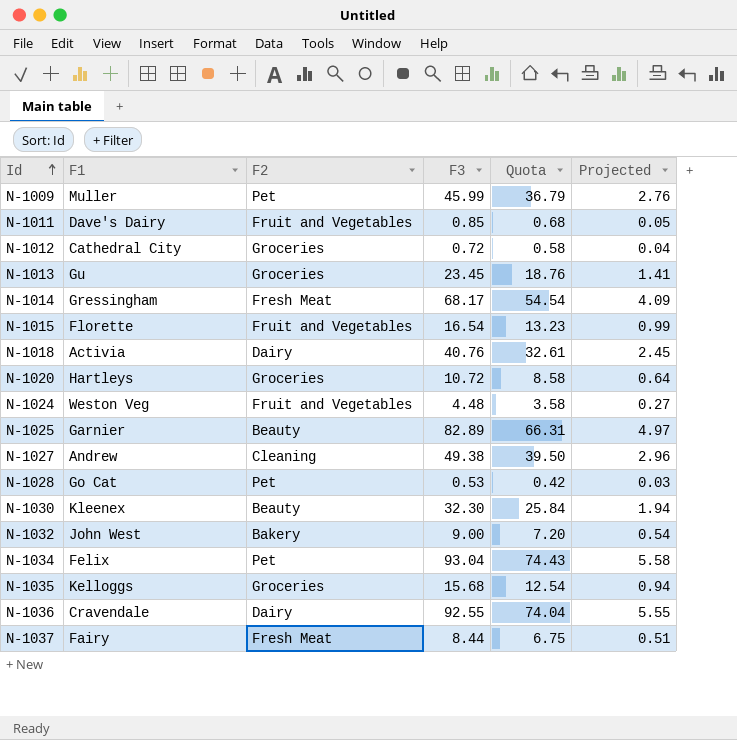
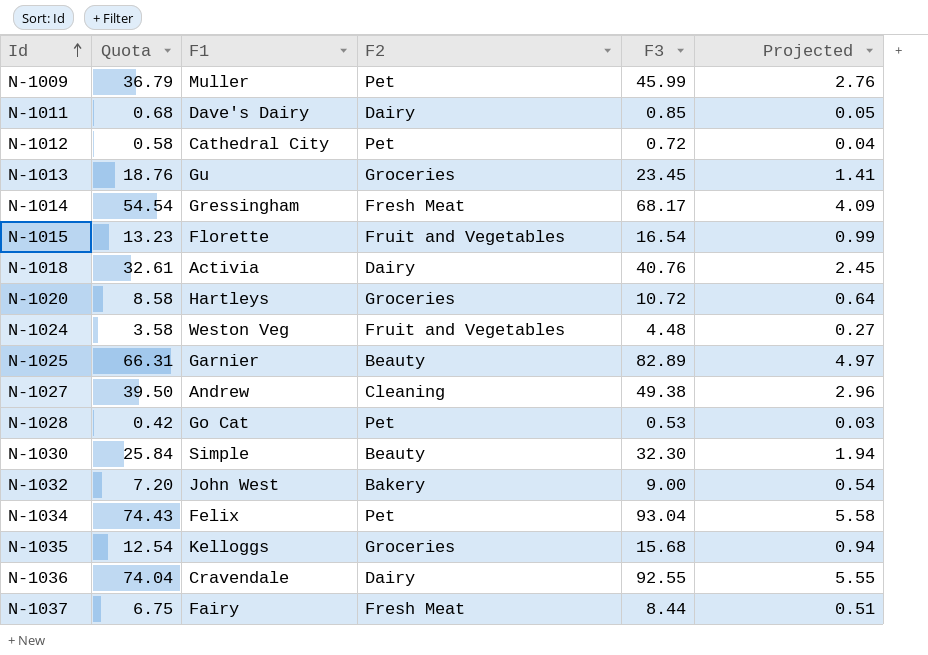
column Quota | position: 5 -> 2
N-1011 | F2: Fruit and Vegetables -> Dairy
N-1012 | F2: Groceries -> Pet
N-1030 | F1: Kleenex -> Simple

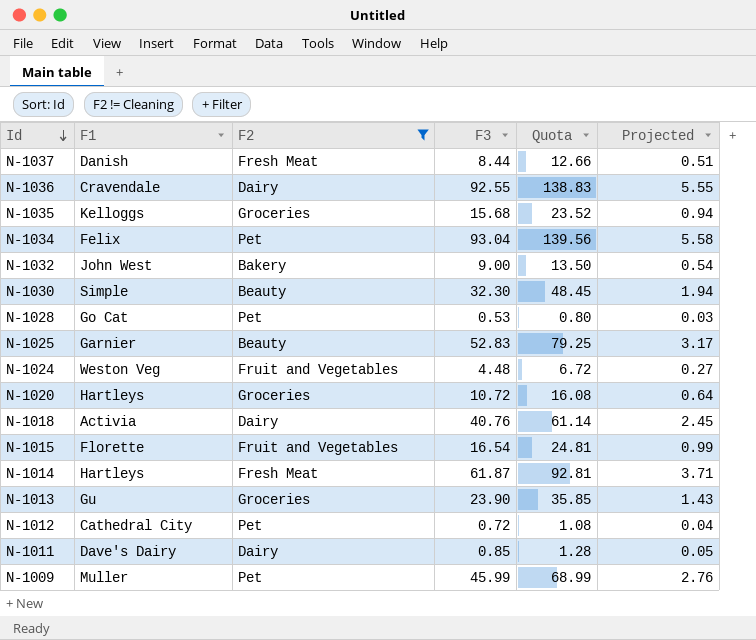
filter: none -> F2 != Cleaning
row order: Id ascending -> Id descending
column Quota | formula: [F3] * 0.8 -> [F3] * 1.5
column Quota | position: 2 -> 5
N-1037 | F1: Fairy -> Danish
N-1025 | F3: 82.89 -> 52.83
N-1025 | Projected: 4.97 -> 3.17
N-1014 | F1: Gressingham -> Hartleys
N-1014 | F3: 68.17 -> 61.87
N-1014 | Projected: 4.09 -> 3.71
N-1013 | F3: 23.45 -> 23.90
N-1013 | Projected: 1.41 -> 1.43

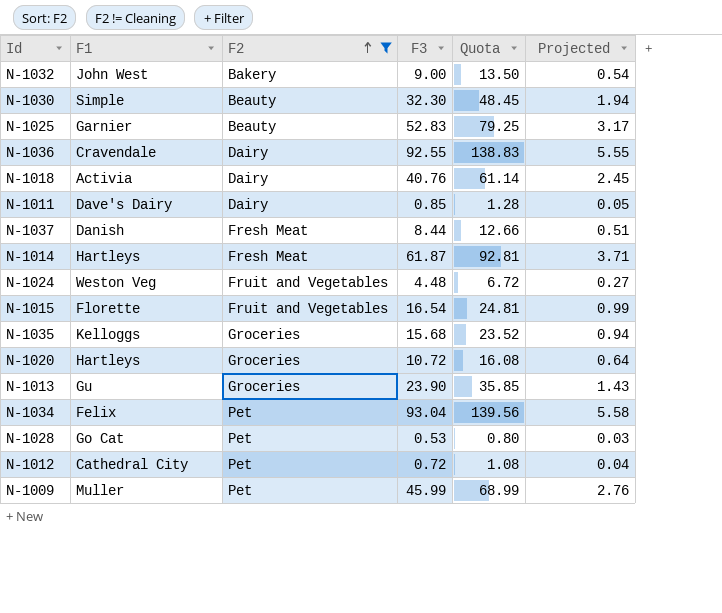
row order: Id descending -> F2 ascending

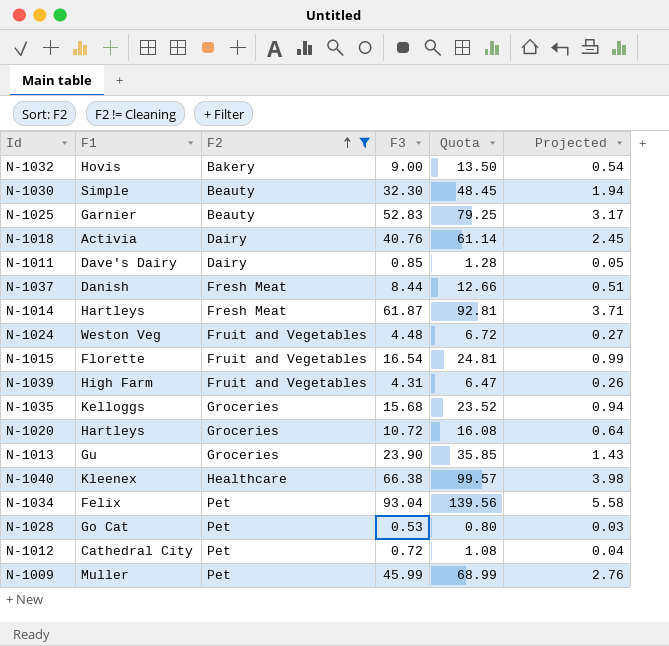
row N-1036: Cravendale | Dairy | 92.55 | 138.83 | 5.55 -> none
N-1032 | F1: John West -> Hovis
row N-1039: none -> High Farm | Fruit and Vegetables | 4.31 | 6.47 | 0.26
row N-1040: none -> Kleenex | Healthcare | 66.38 | 99.57 | 3.98

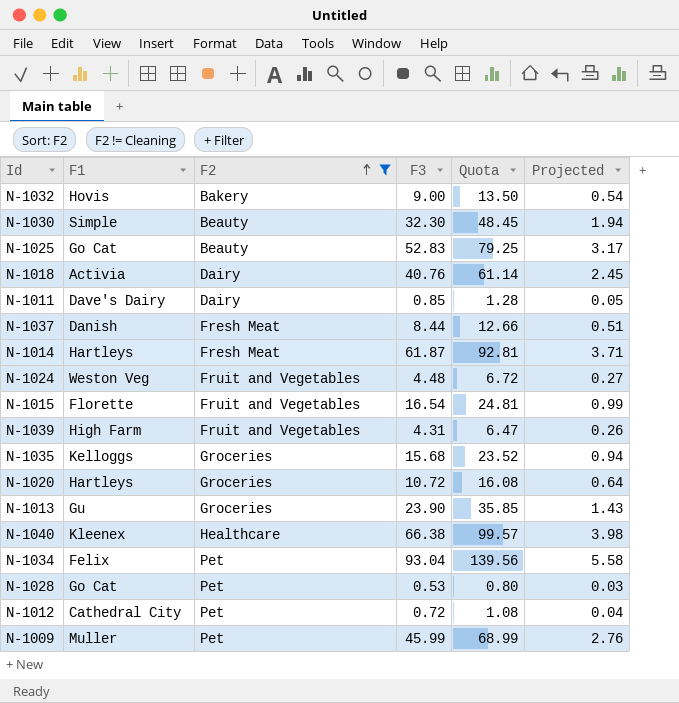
N-1025 | F1: Garnier -> Go Cat

